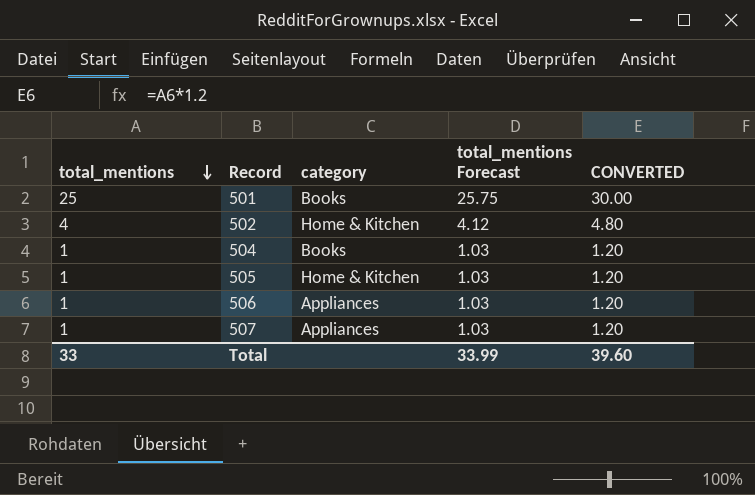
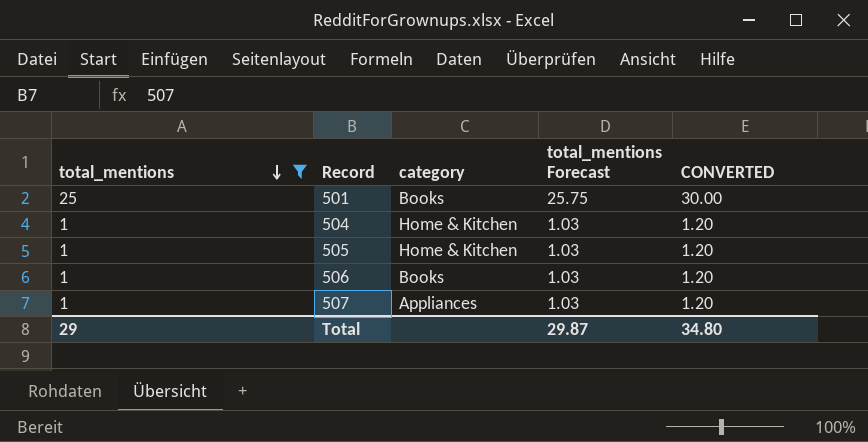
filter: none -> total_mentions != 4
504 | category: Books -> Home & Kitchen
506 | category: Appliances -> Books
Total | total_mentions: 33 -> 29
Total | total_mentions Forecast: 33.99 -> 29.87
Total | CONVERTED: 39.60 -> 34.80

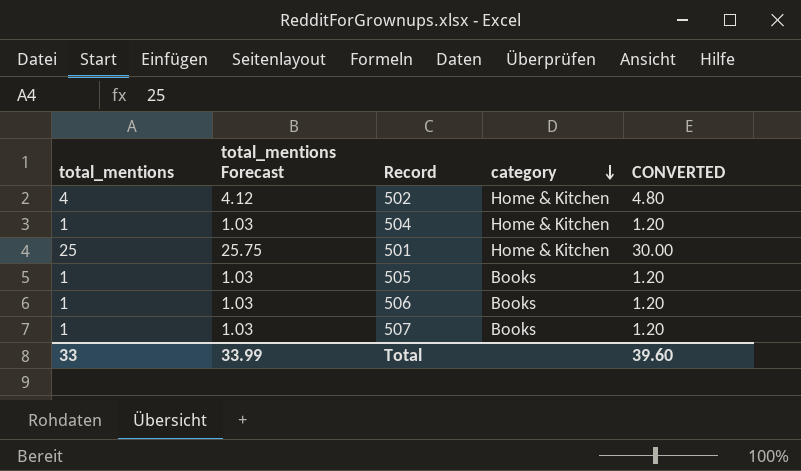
filter: total_mentions != 4 -> none
row order: total_mentions descending -> category descending
column total_mentions Forecast | position: 4 -> 2
501 | category: Books -> Home & Kitchen
505 | category: Home & Kitchen -> Books
507 | category: Appliances -> Books
Total | total_mentions: 29 -> 33
Total | total_mentions Forecast: 29.87 -> 33.99
Total | CONVERTED: 34.80 -> 39.60

